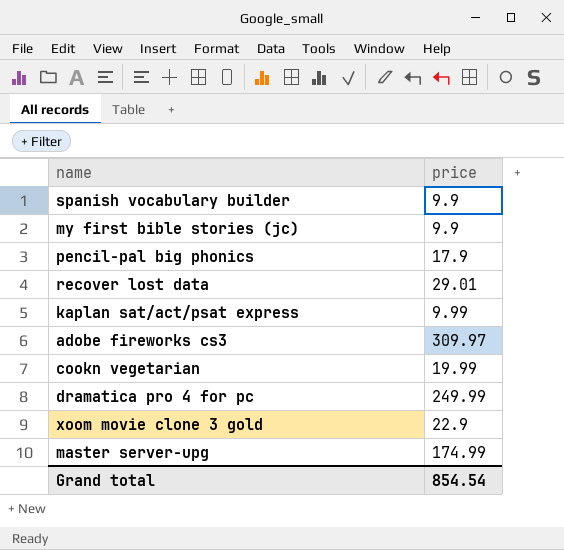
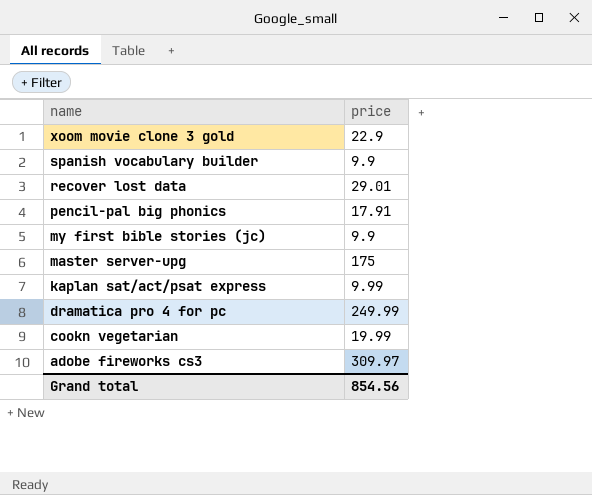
row order: none -> name descending
pencil-pal big phonics | price: 17.9 -> 17.91
master server-upg | price: 174.99 -> 175
Grand total | price: 854.54 -> 854.56

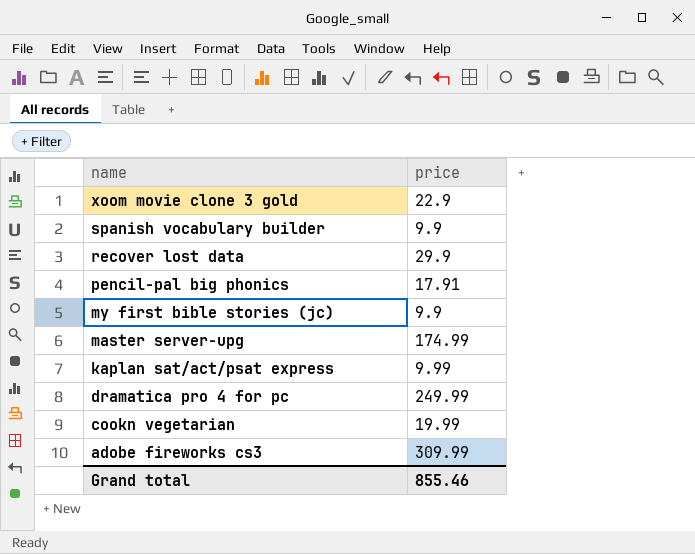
recover lost data | price: 29.01 -> 29.9
master server-upg | price: 175 -> 174.99
adobe fireworks cs3 | price: 309.97 -> 309.99
Grand total | price: 854.56 -> 855.46

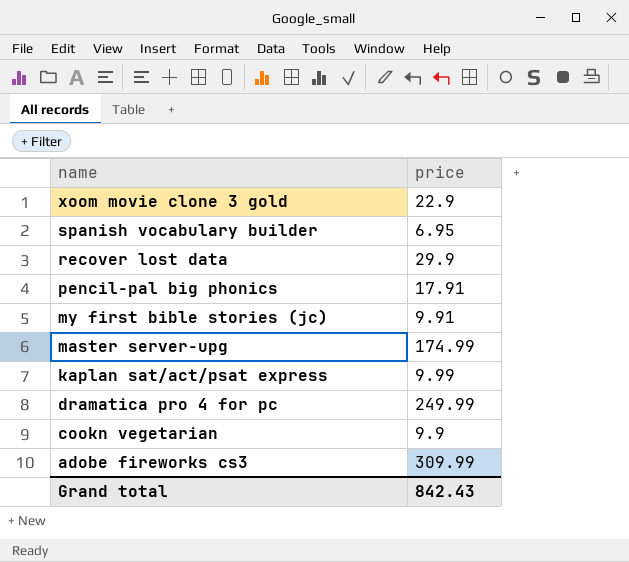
spanish vocabulary builder | price: 9.9 -> 6.95
my first bible stories (jc) | price: 9.9 -> 9.91
cookn vegetarian | price: 19.99 -> 9.9
Grand total | price: 855.46 -> 842.43

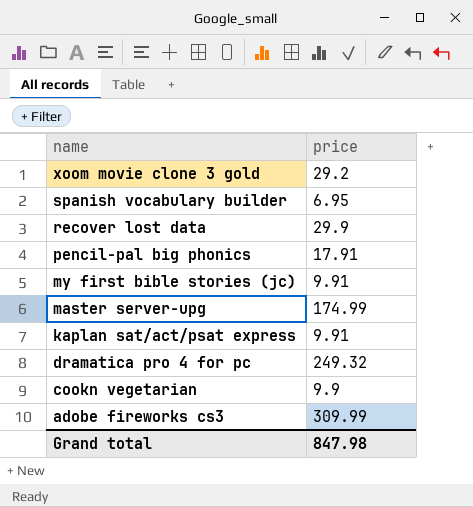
xoom movie clone 3 gold | price: 22.9 -> 29.2
kaplan sat/act/psat express | price: 9.99 -> 9.91
dramatica pro 4 for pc | price: 249.99 -> 249.32
Grand total | price: 842.43 -> 847.98

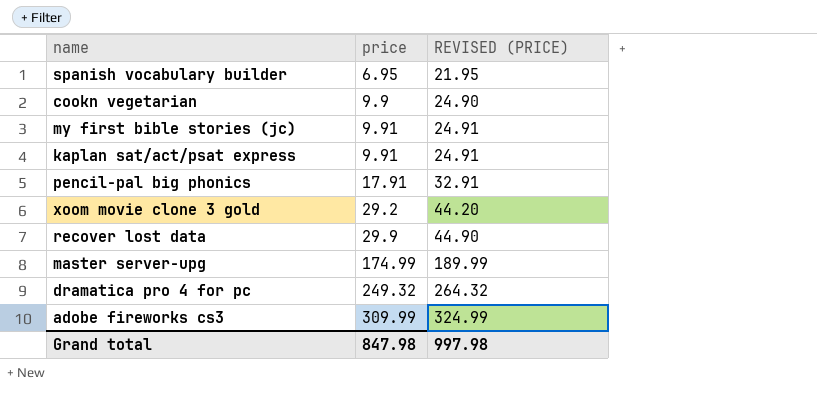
row order: name descending -> price ascending
column REVISED (PRICE) | formula: none -> [price] + 15

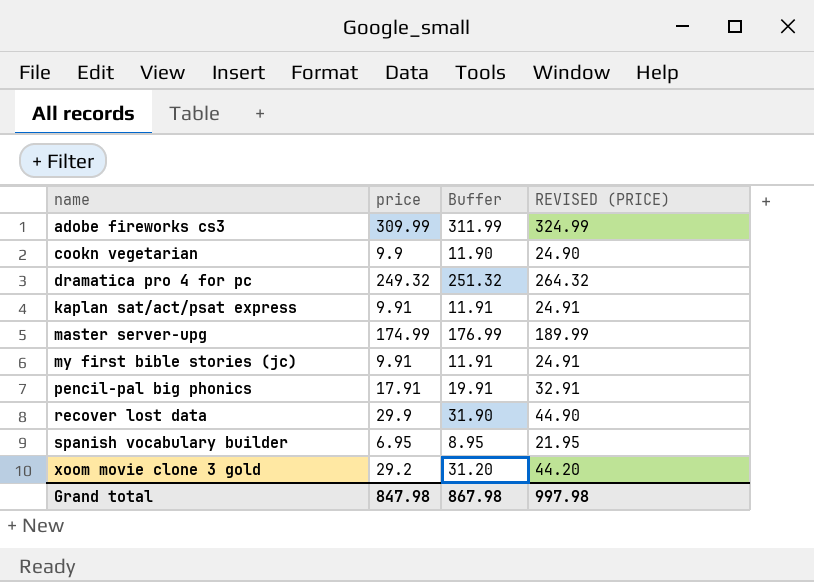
row order: price ascending -> name ascending
column Buffer | formula: none -> [price] + 2

